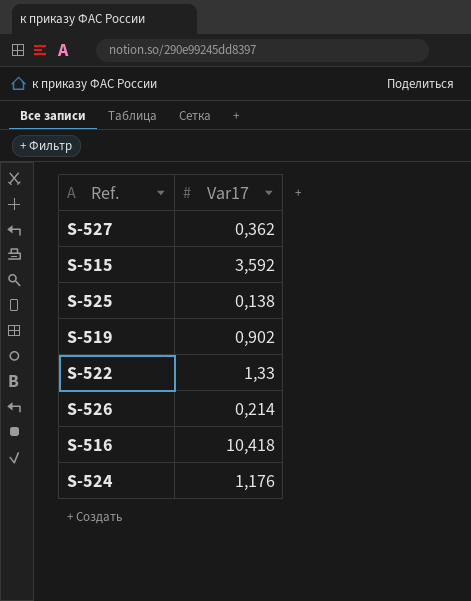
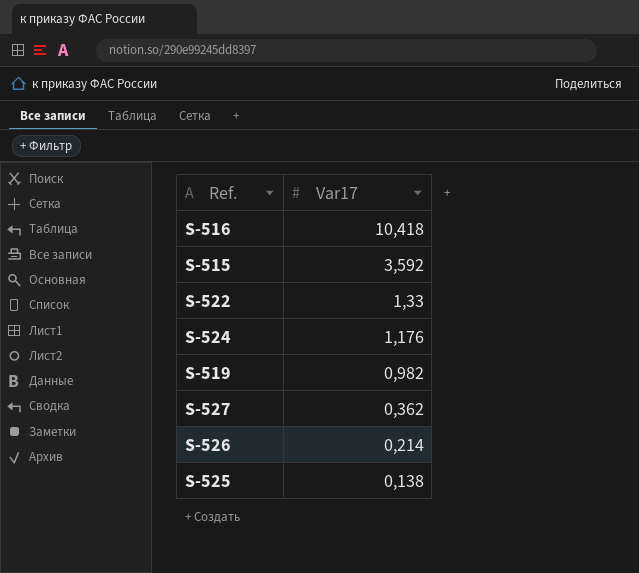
row order: none -> Var17 descending
S-519 | Var17: 0,902 -> 0,982

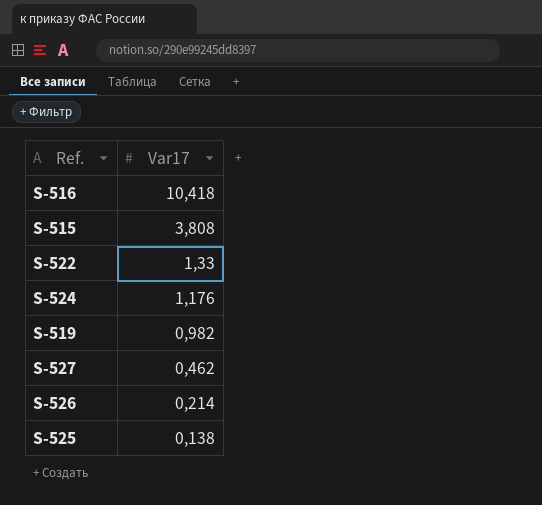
S-515 | Var17: 3,592 -> 3,808
S-527 | Var17: 0,362 -> 0,462

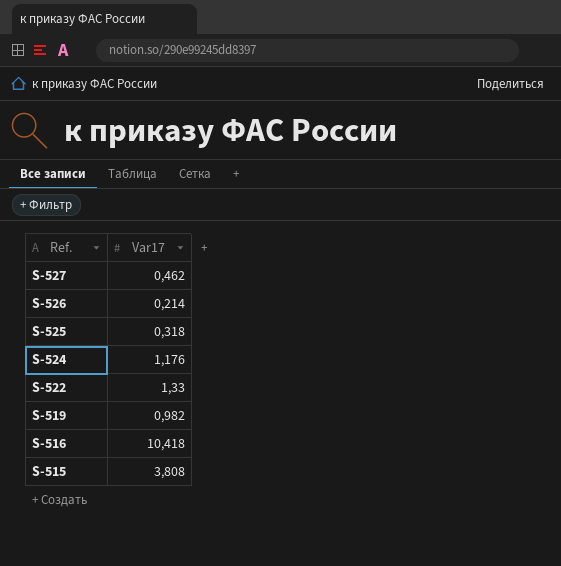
row order: Var17 descending -> Ref. descending
S-525 | Var17: 0,138 -> 0,318

